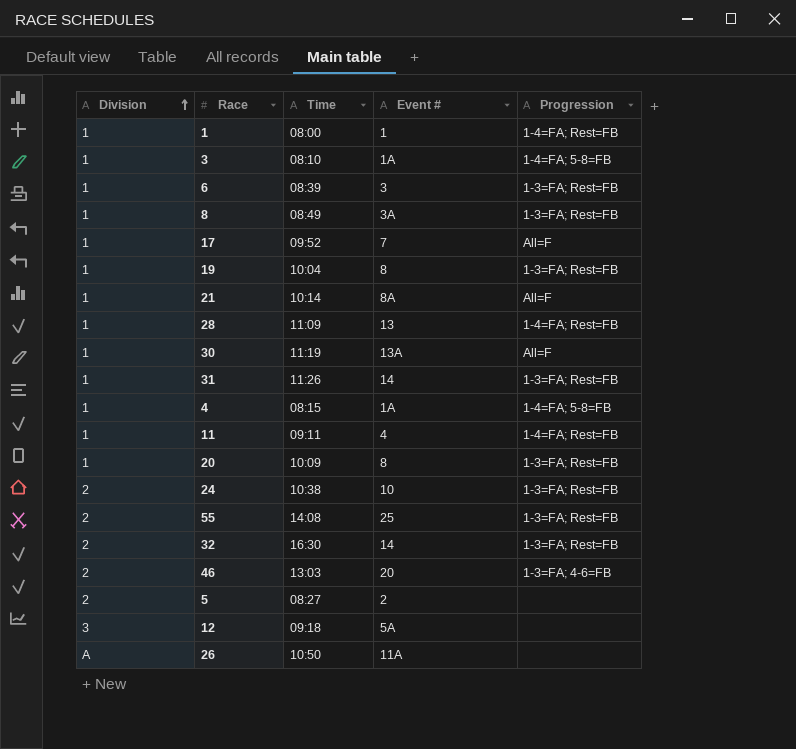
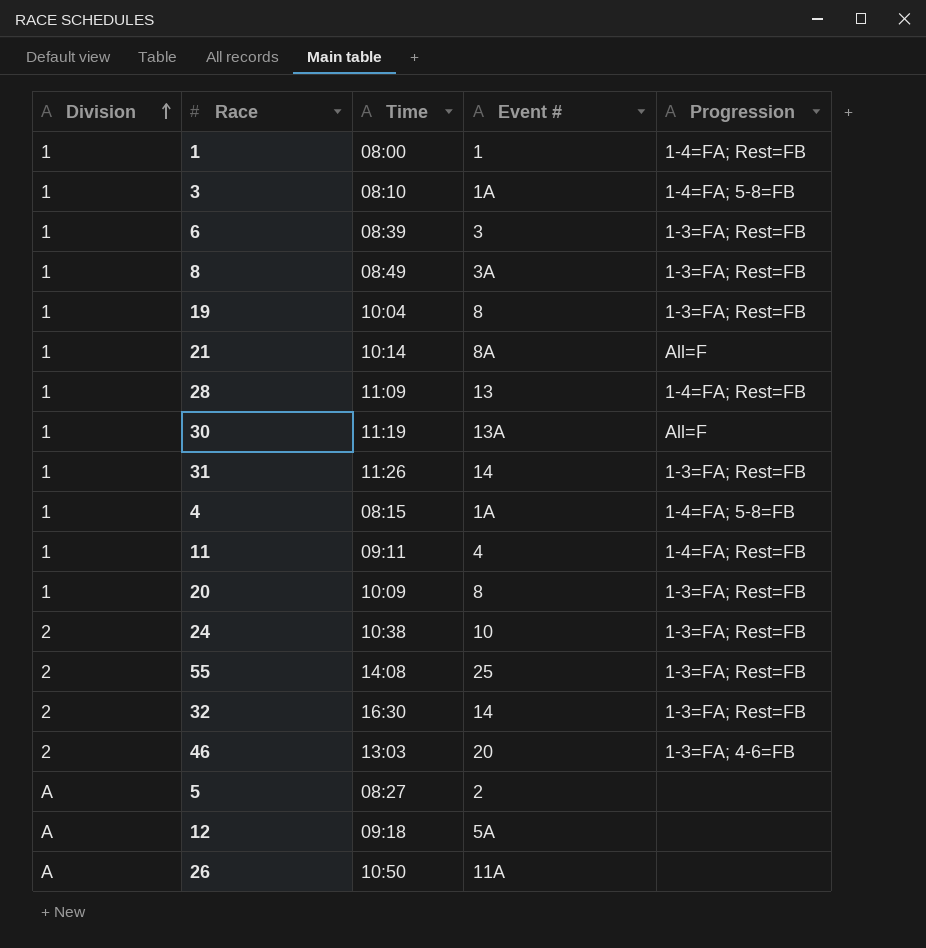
row 17: 1 | 09:52 | 7 | All=F -> none
5 | Division: 2 -> A
12 | Division: 3 -> A

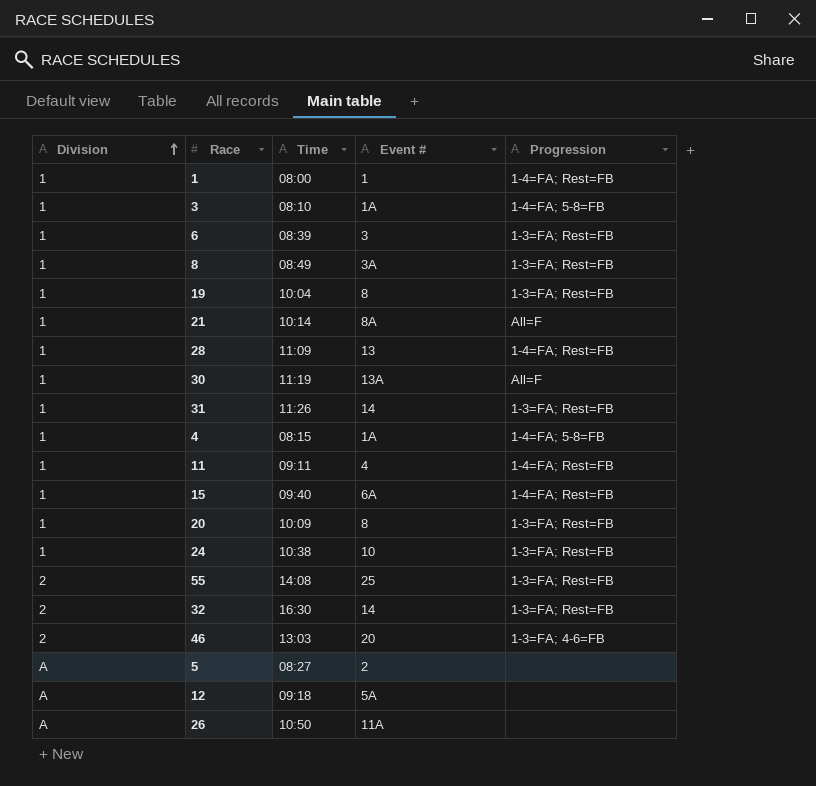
row 15: none -> 1 | 09:40 | 6A | 1-4=FA; Rest=FB
24 | Division: 2 -> 1

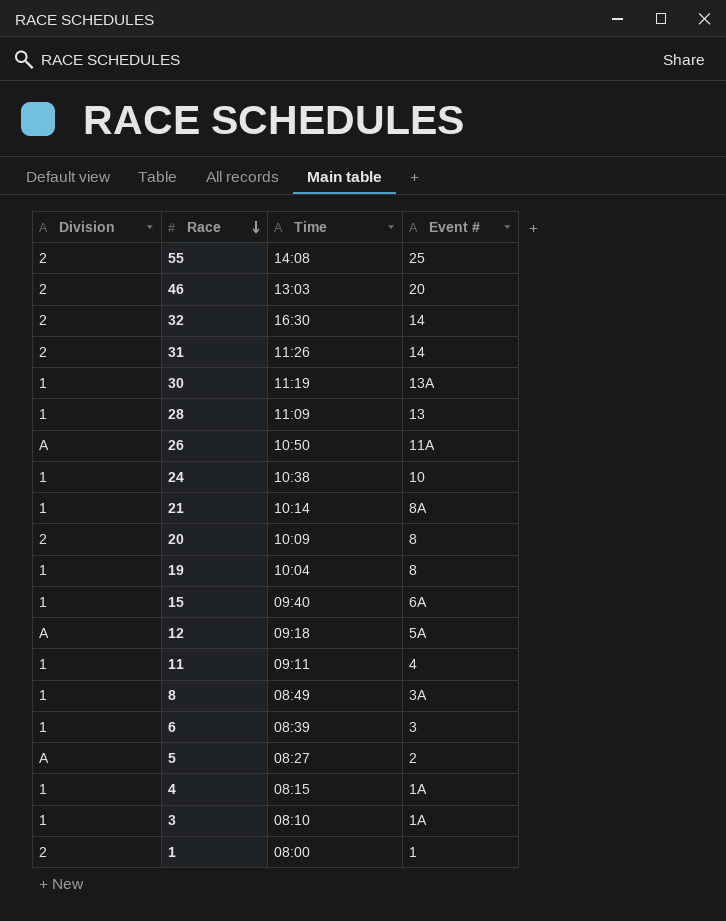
row order: Division ascending -> Race descending
column Progression | position: 5 -> none
31 | Division: 1 -> 2
20 | Division: 1 -> 2
1 | Division: 1 -> 2

